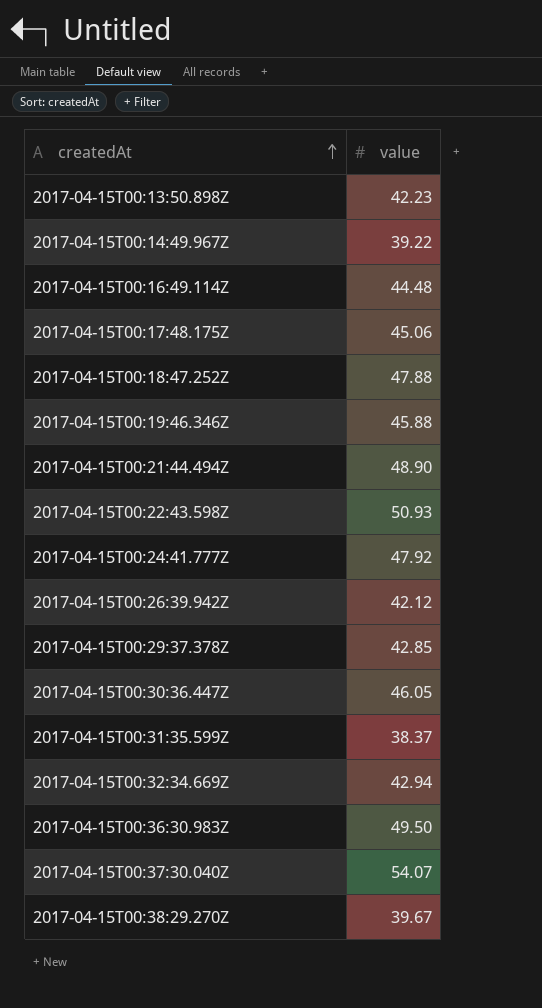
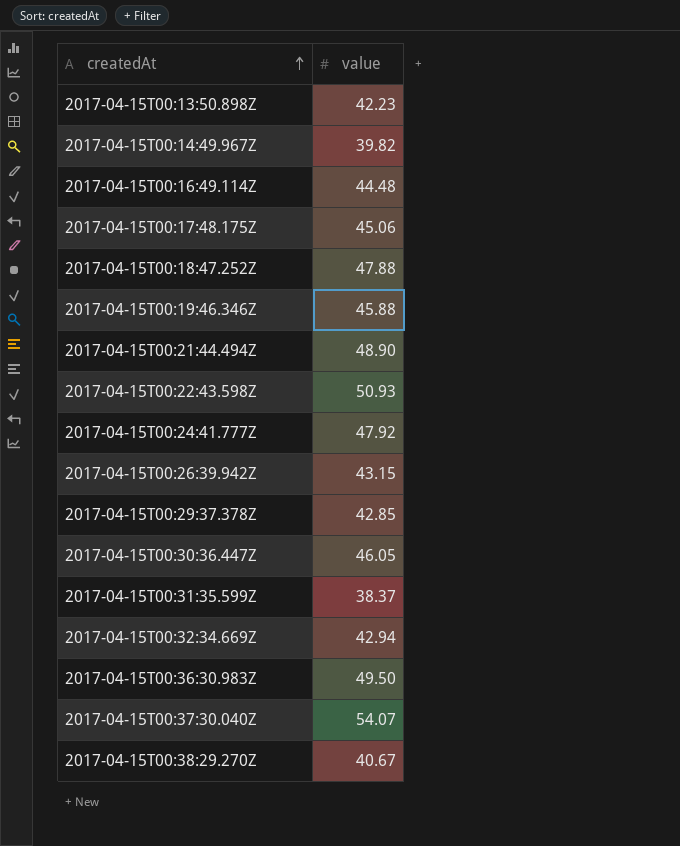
2017-04-15T00:14:49.967Z | value: 39.22 -> 39.82
2017-04-15T00:26:39.942Z | value: 42.12 -> 43.15
2017-04-15T00:38:29.270Z | value: 39.67 -> 40.67

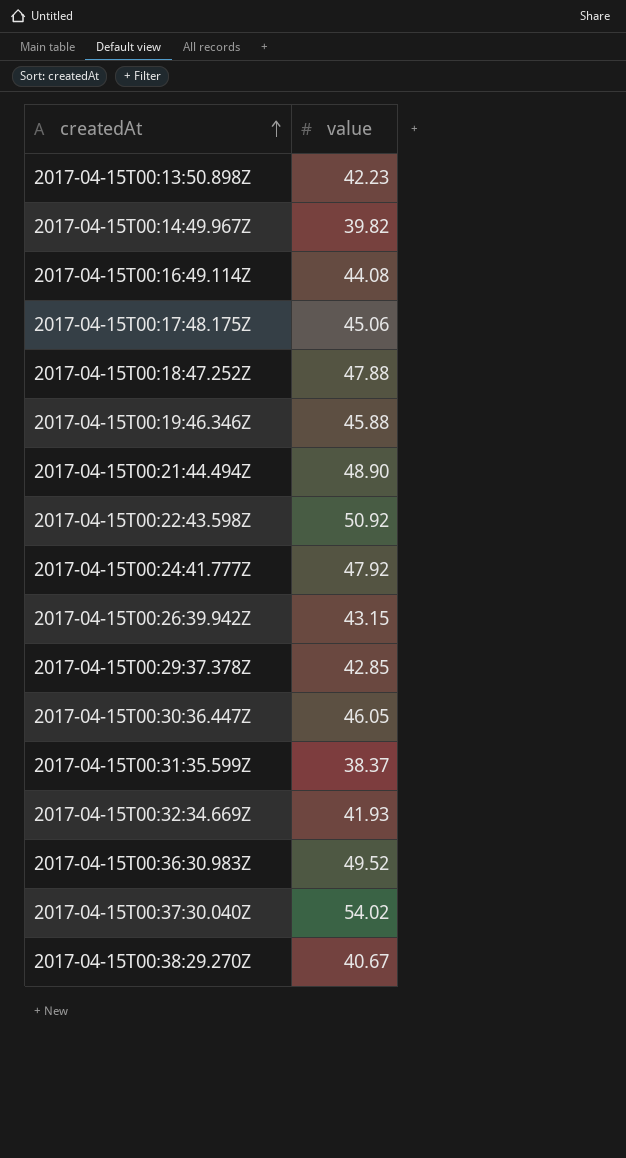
2017-04-15T00:16:49.114Z | value: 44.48 -> 44.08
2017-04-15T00:22:43.598Z | value: 50.93 -> 50.92
2017-04-15T00:32:34.669Z | value: 42.94 -> 41.93
2017-04-15T00:36:30.983Z | value: 49.50 -> 49.52
2017-04-15T00:37:30.040Z | value: 54.07 -> 54.02

